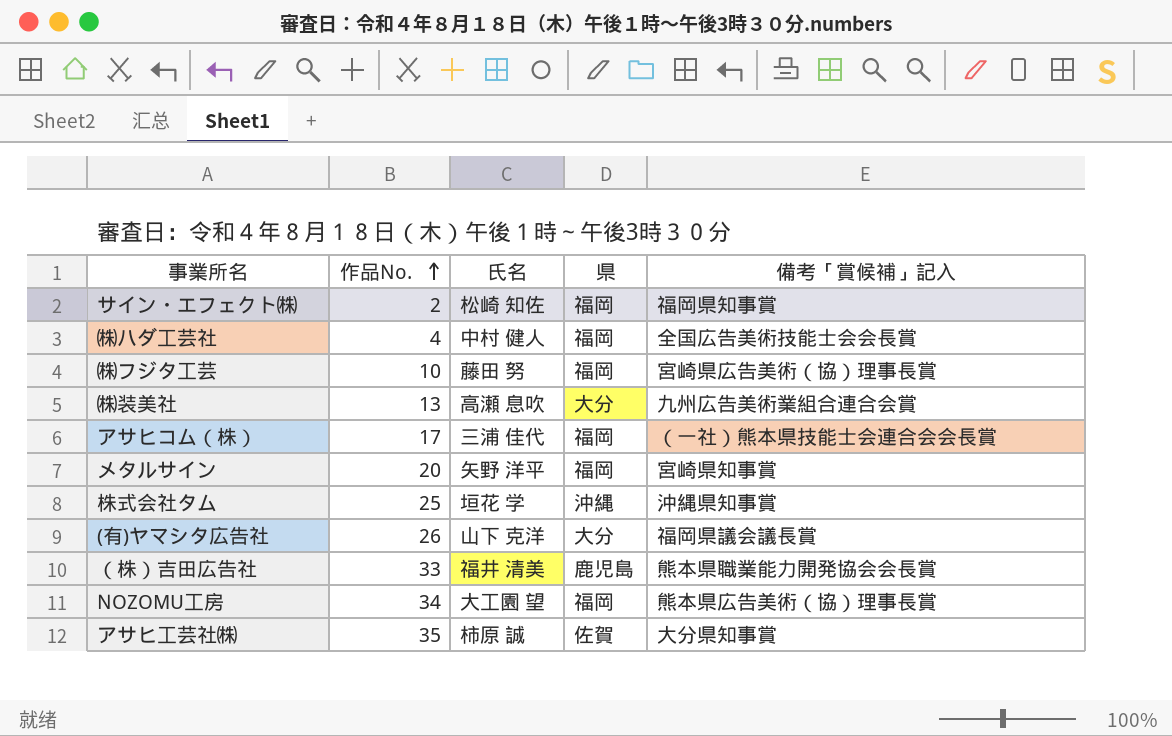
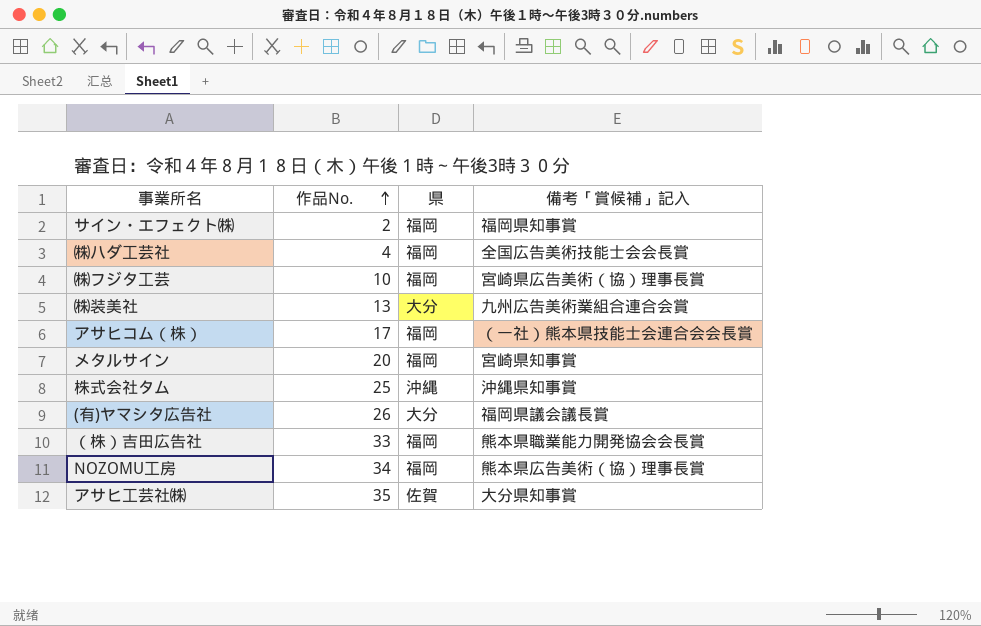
column 氏名 | position: 3 -> none
（株）吉田広告社 | 県: 鹿児島 -> 福岡

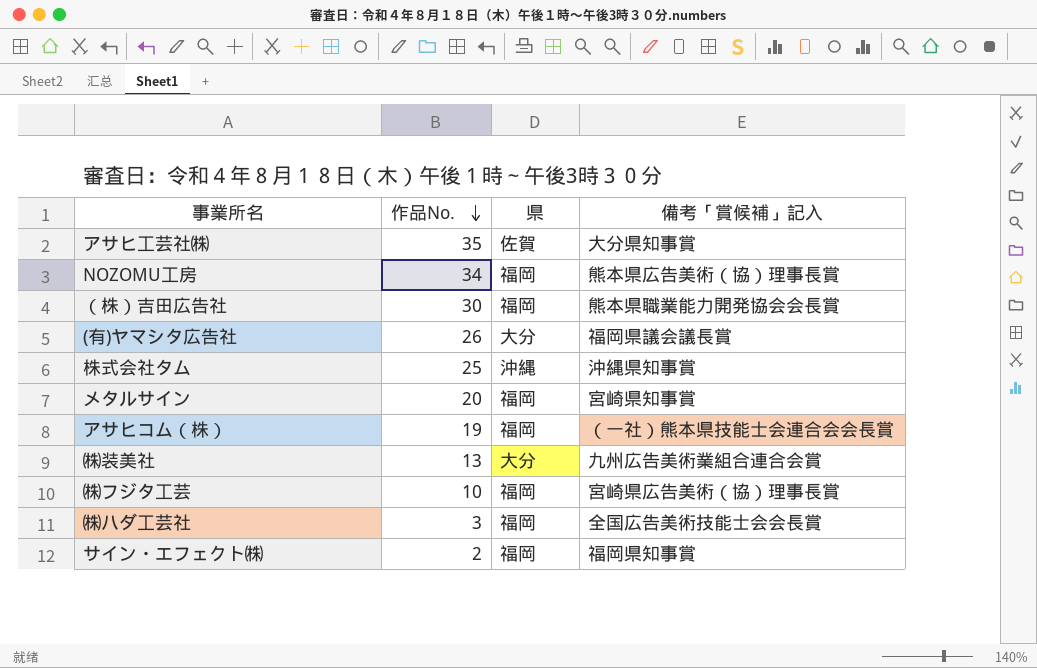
row order: 作品No. ascending -> 作品No. descending
（株）吉田広告社 | 作品No.: 33 -> 30
アサヒコム（株） | 作品No.: 17 -> 19
㈱ハダ工芸社 | 作品No.: 4 -> 3

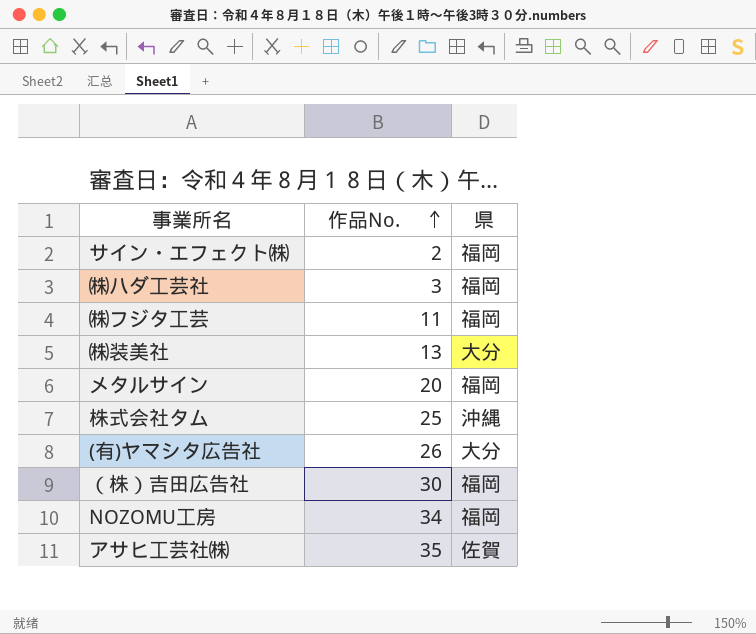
row order: 作品No. descending -> 作品No. ascending
column 備考「賞候補」記入 | position: 4 -> none
row アサヒコム（株）: 19 | 福岡 | （一社）熊本県技能士会連合会会長賞 -> none
㈱フジタ工芸 | 作品No.: 10 -> 11

